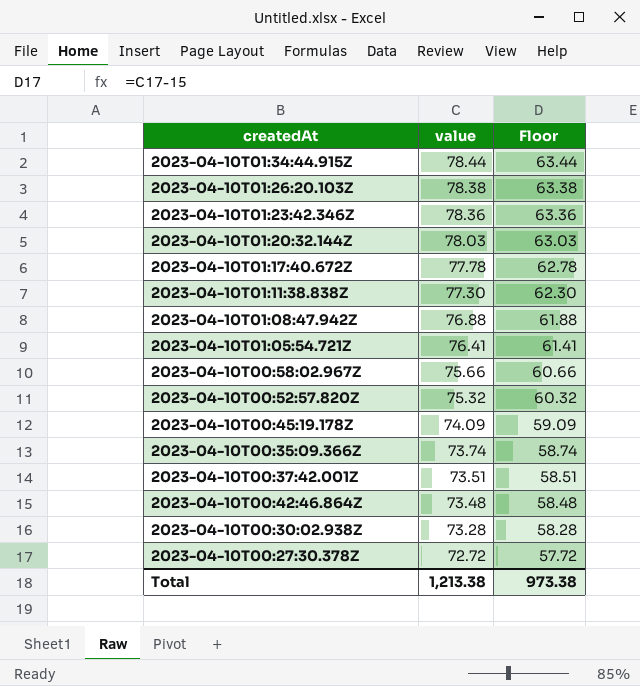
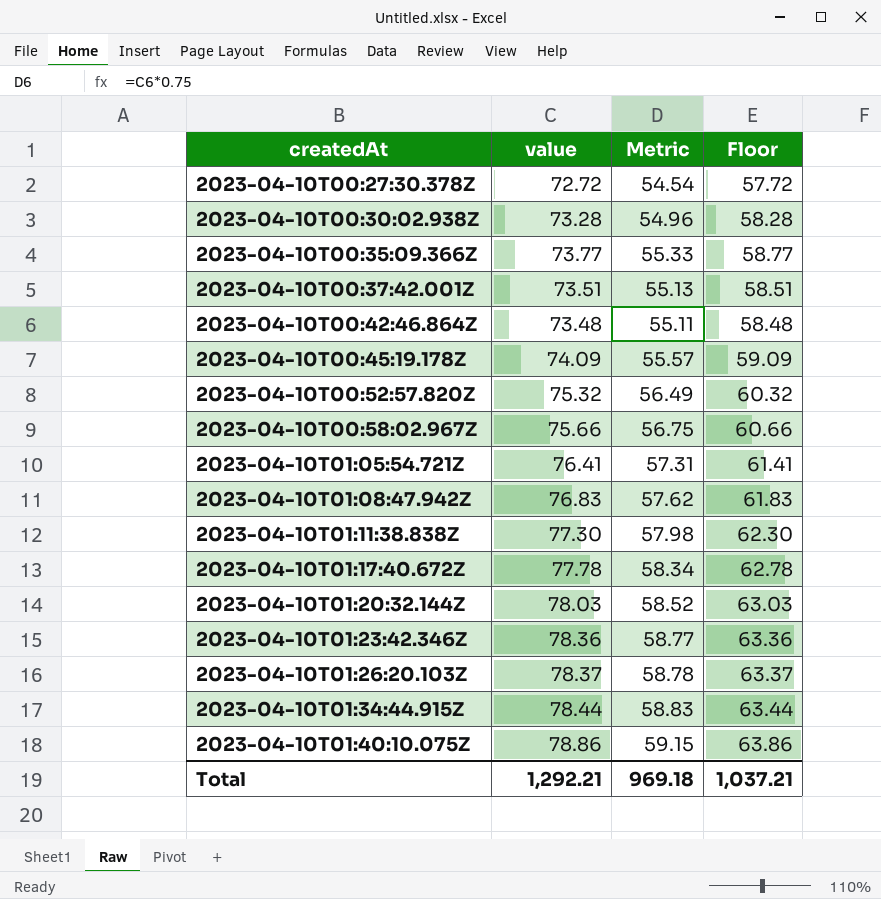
row order: value descending -> createdAt ascending
column Metric | formula: none -> [value] * 0.75
2023-04-10T00:35:09.366Z | value: 73.74 -> 73.77
2023-04-10T00:35:09.366Z | Floor: 58.74 -> 58.77
2023-04-10T01:08:47.942Z | value: 76.88 -> 76.83
2023-04-10T01:08:47.942Z | Floor: 61.88 -> 61.83
2023-04-10T01:26:20.103Z | value: 78.38 -> 78.37
2023-04-10T01:26:20.103Z | Floor: 63.38 -> 63.37
row 2023-04-10T01:40:10.075Z: none -> 78.86 | 59.15 | 63.86
Total | value: 1,213.38 -> 1,292.21
Total | Floor: 973.38 -> 1,037.21

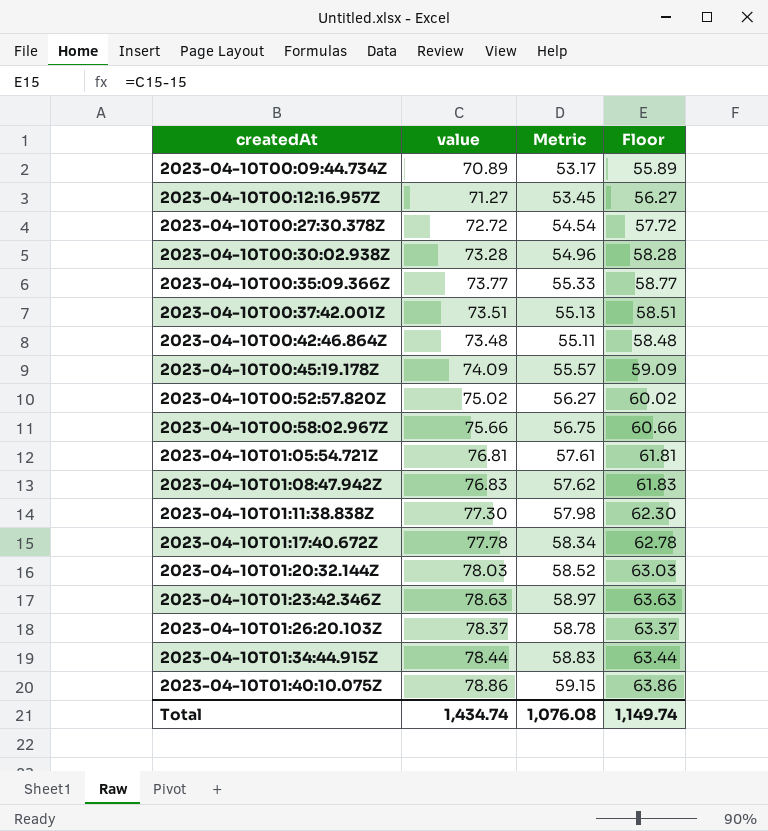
row 2023-04-10T00:09:44.734Z: none -> 70.89 | 53.17 | 55.89
row 2023-04-10T00:12:16.957Z: none -> 71.27 | 53.45 | 56.27
2023-04-10T00:52:57.820Z | value: 75.32 -> 75.02
2023-04-10T00:52:57.820Z | Metric: 56.49 -> 56.27
2023-04-10T00:52:57.820Z | Floor: 60.32 -> 60.02
2023-04-10T01:05:54.721Z | value: 76.41 -> 76.81
2023-04-10T01:05:54.721Z | Metric: 57.31 -> 57.61
2023-04-10T01:05:54.721Z | Floor: 61.41 -> 61.81
2023-04-10T01:23:42.346Z | value: 78.36 -> 78.63
2023-04-10T01:23:42.346Z | Metric: 58.77 -> 58.97
2023-04-10T01:23:42.346Z | Floor: 63.36 -> 63.63
Total | value: 1,292.21 -> 1,434.74
Total | Metric: 969.18 -> 1,076.08
Total | Floor: 1,037.21 -> 1,149.74

